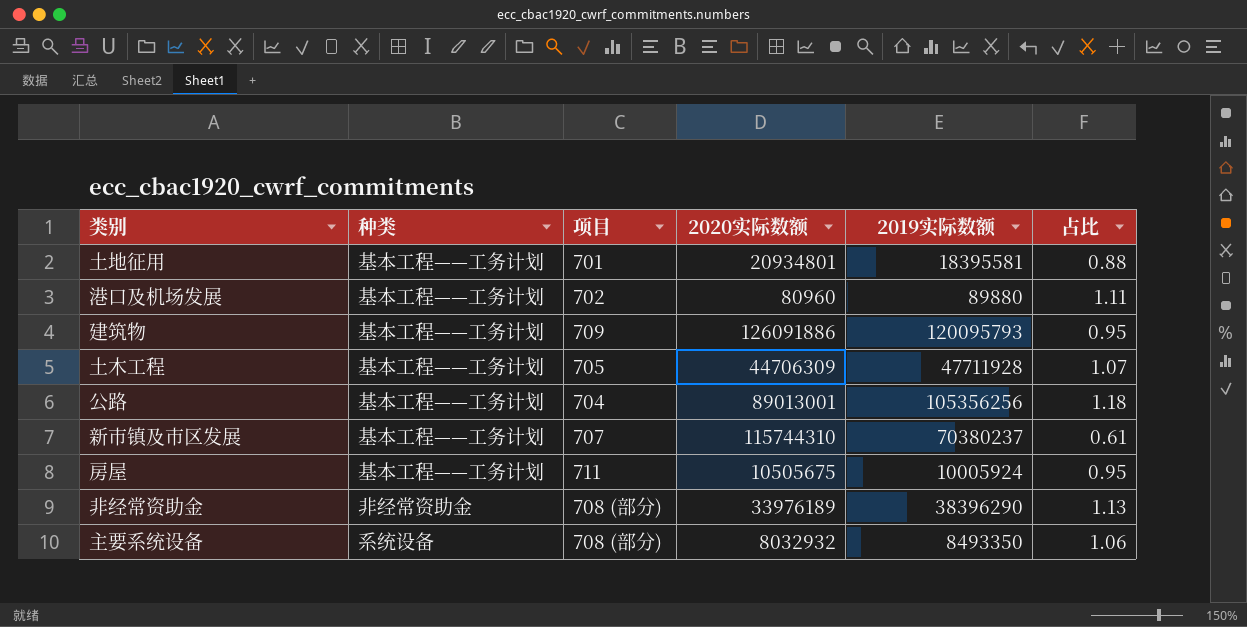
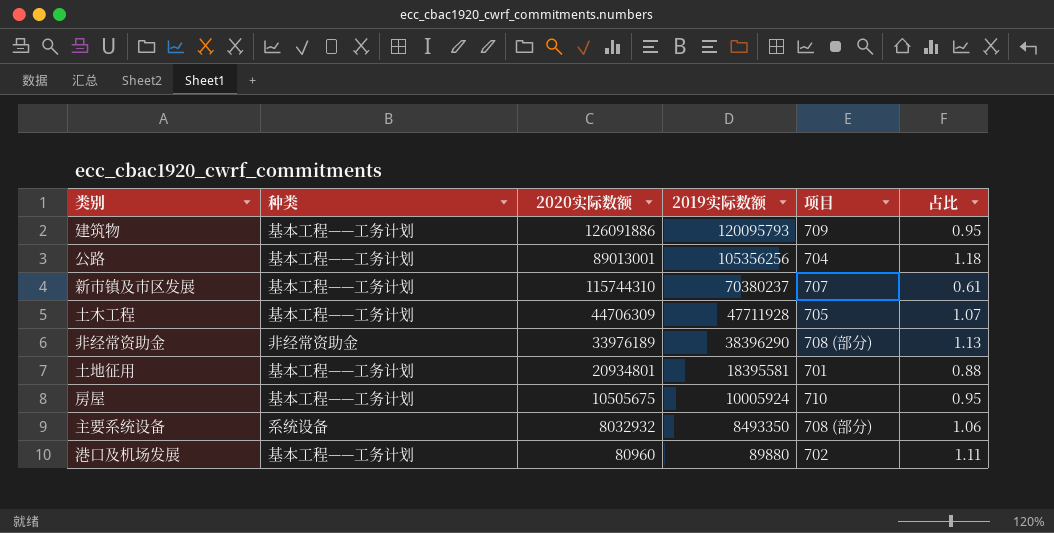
row order: none -> 2019实际数额 descending
column 项目 | position: 3 -> 5
房屋 | 项目: 711 -> 710

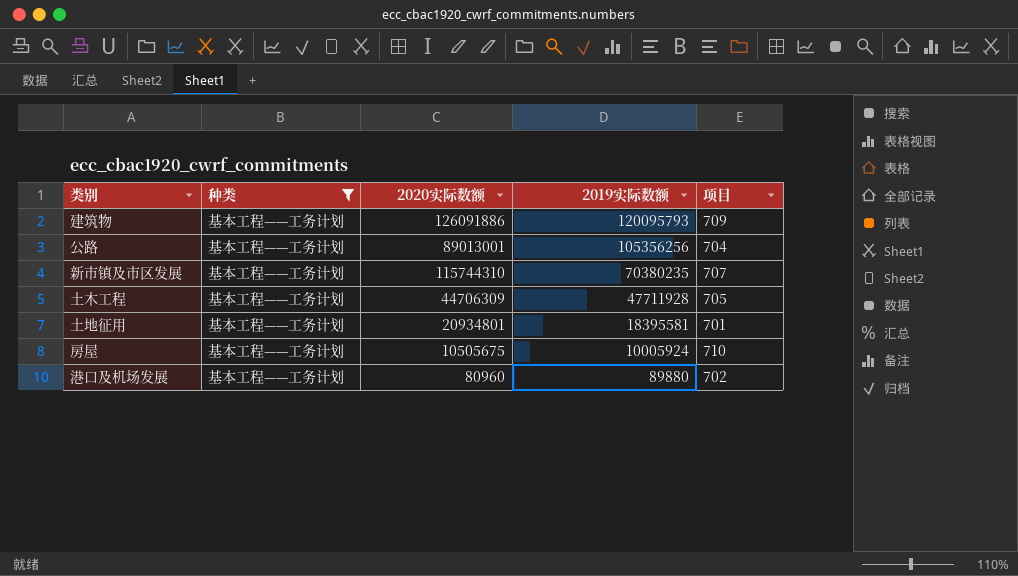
filter: none -> 种类 = 基本工程——工务计划
column 占比 | formula: [2019实际数额] / [2020实际数额] -> none
新市镇及市区发展 | 2019实际数额: 70380237 -> 70380235

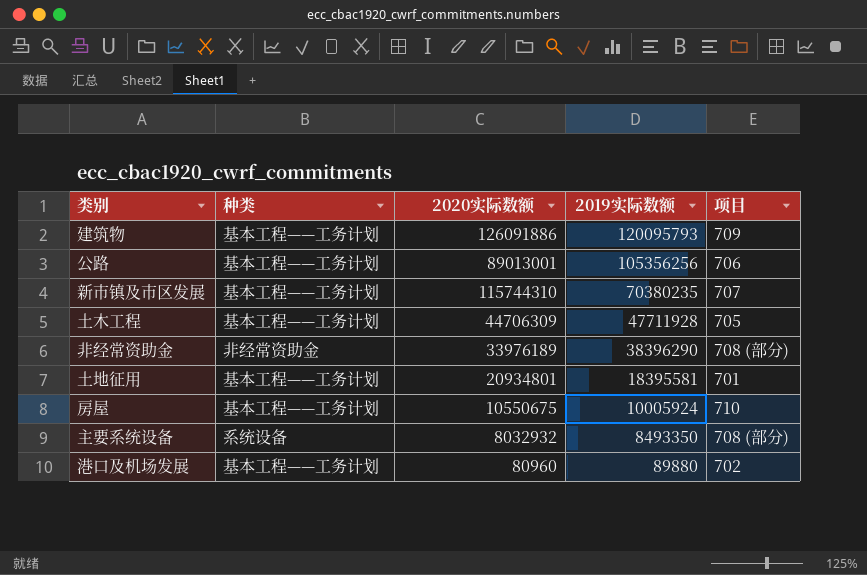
filter: 种类 = 基本工程——工务计划 -> none
公路 | 项目: 704 -> 706
房屋 | 2020实际数额: 10505675 -> 10550675

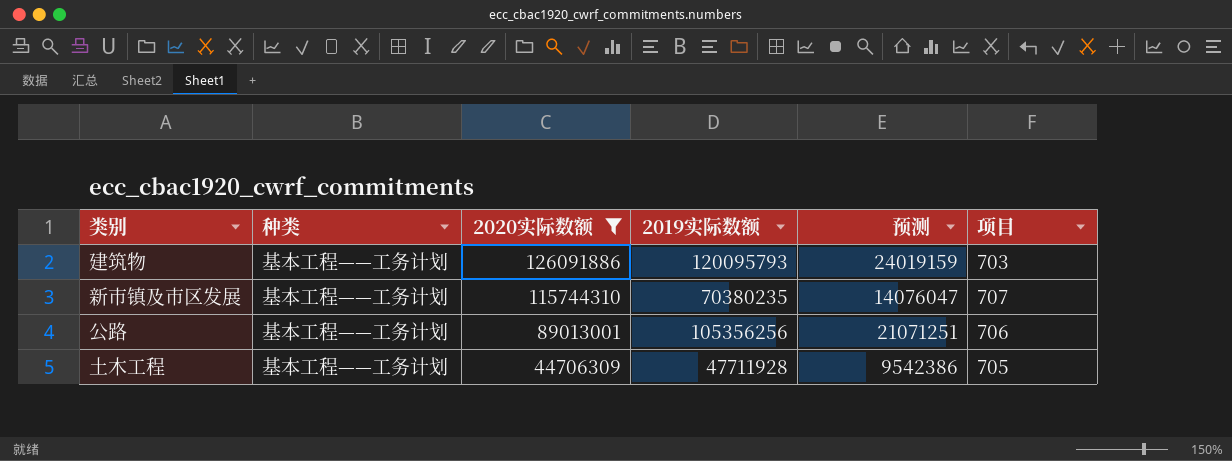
filter: none -> 2020实际数额 >= 44706309
row order: 2019实际数额 descending -> 2020实际数额 descending
column 预测 | formula: none -> [2019实际数额] * 0.2
建筑物 | 项目: 709 -> 703

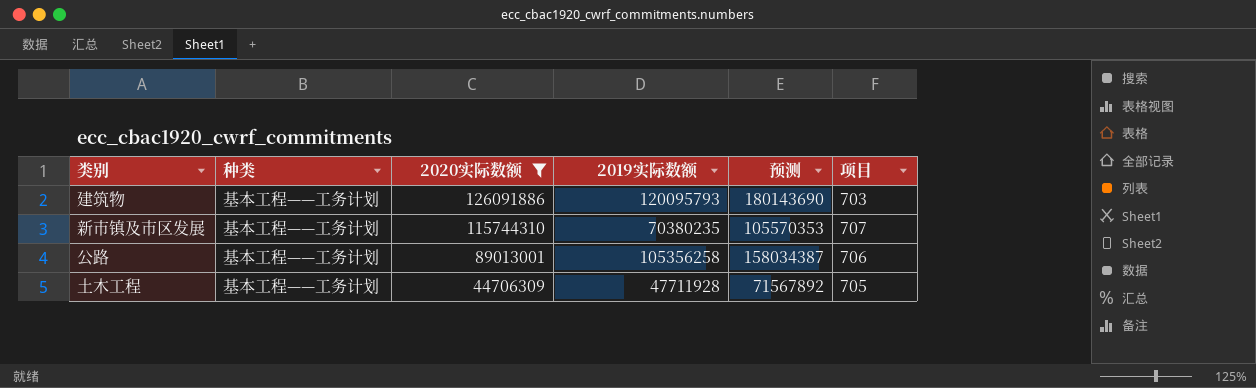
column 预测 | formula: [2019实际数额] * 0.2 -> [2019实际数额] * 1.5
公路 | 2019实际数额: 105356256 -> 105356258

